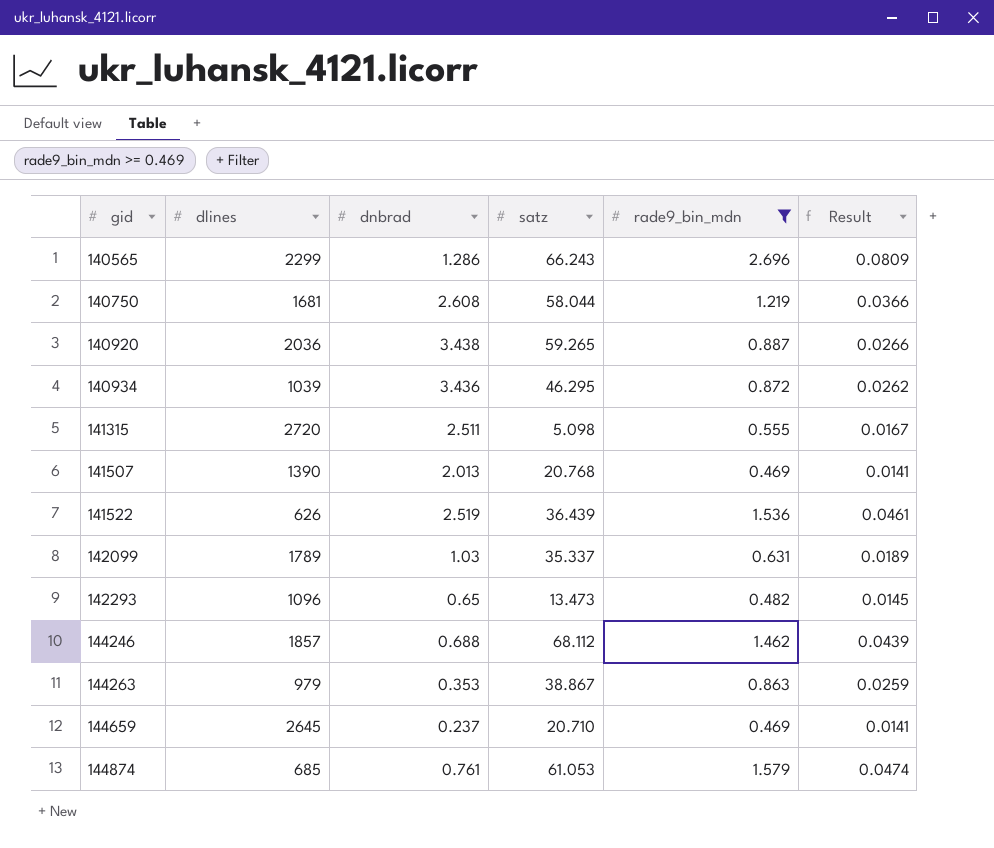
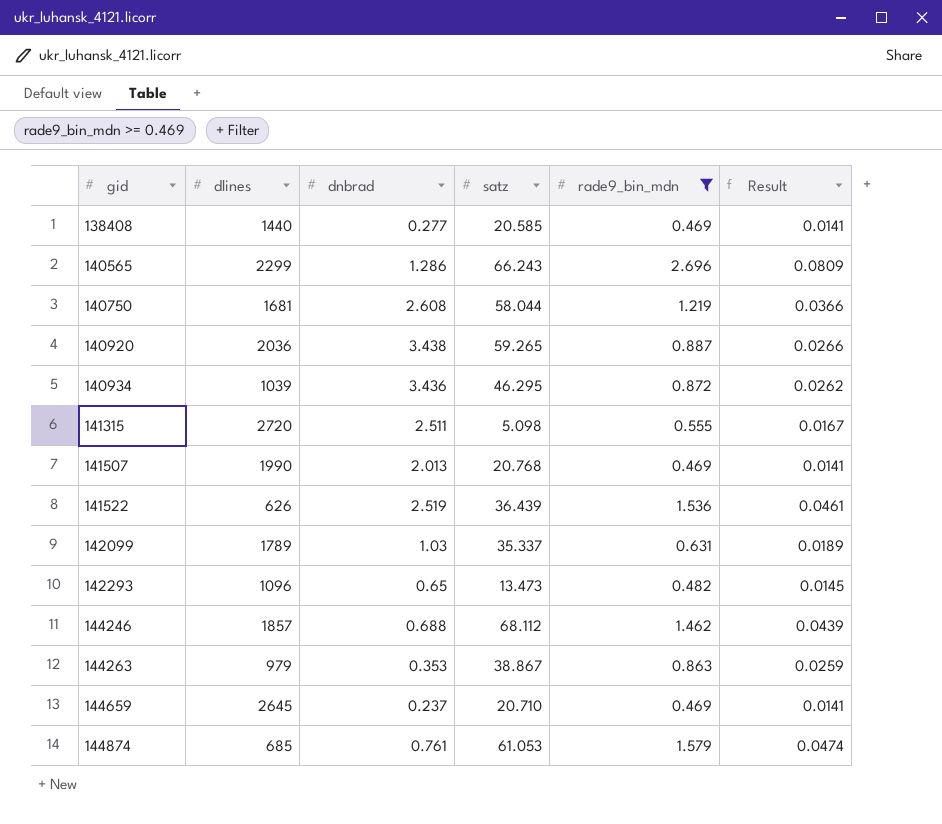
row 138408: none -> 1440 | 0.277 | 20.585 | 0.469 | 0.0141
141507 | dlines: 1390 -> 1990

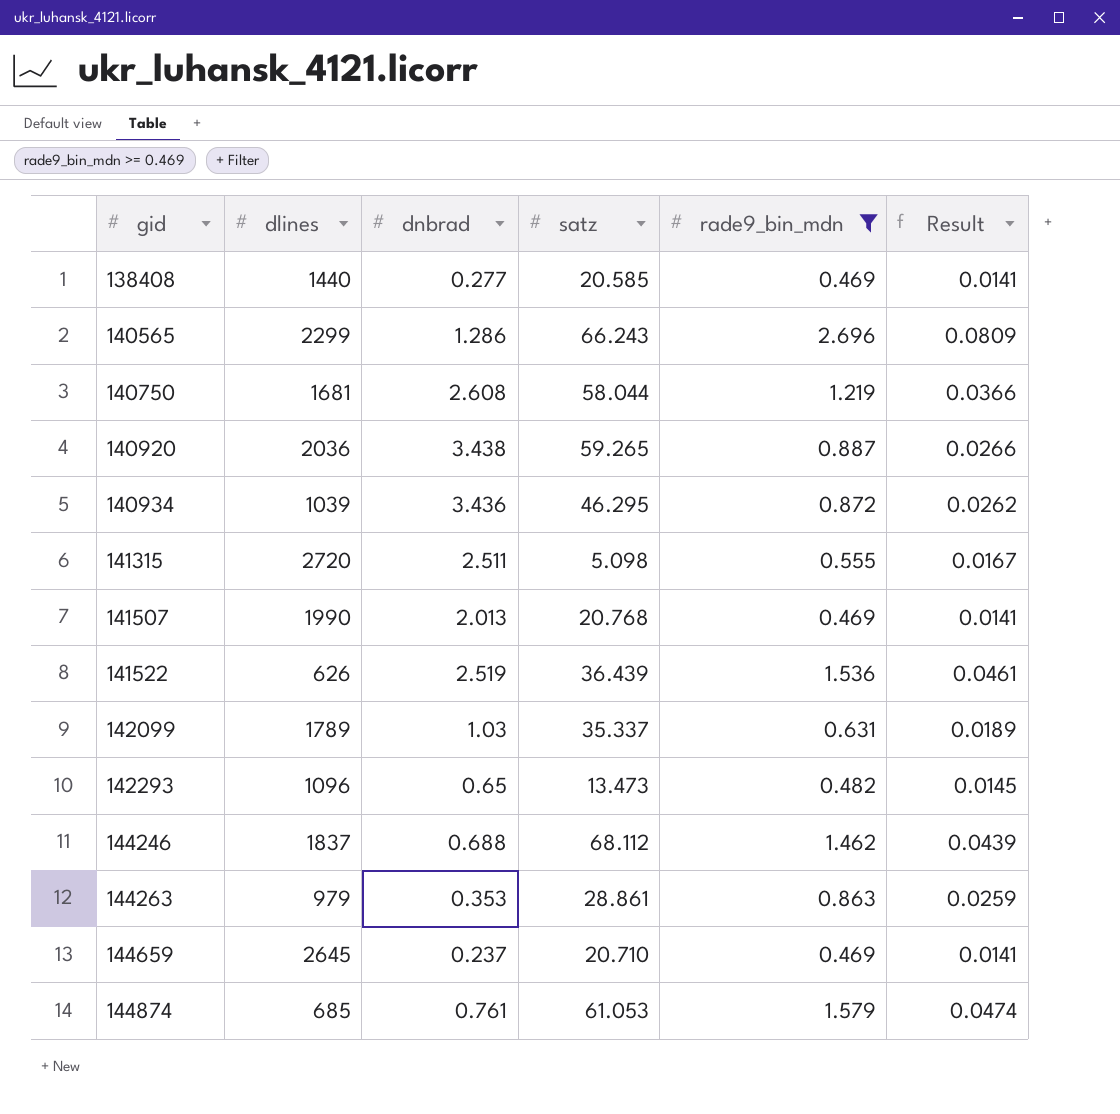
144246 | dlines: 1857 -> 1837
144263 | satz: 38.867 -> 28.861

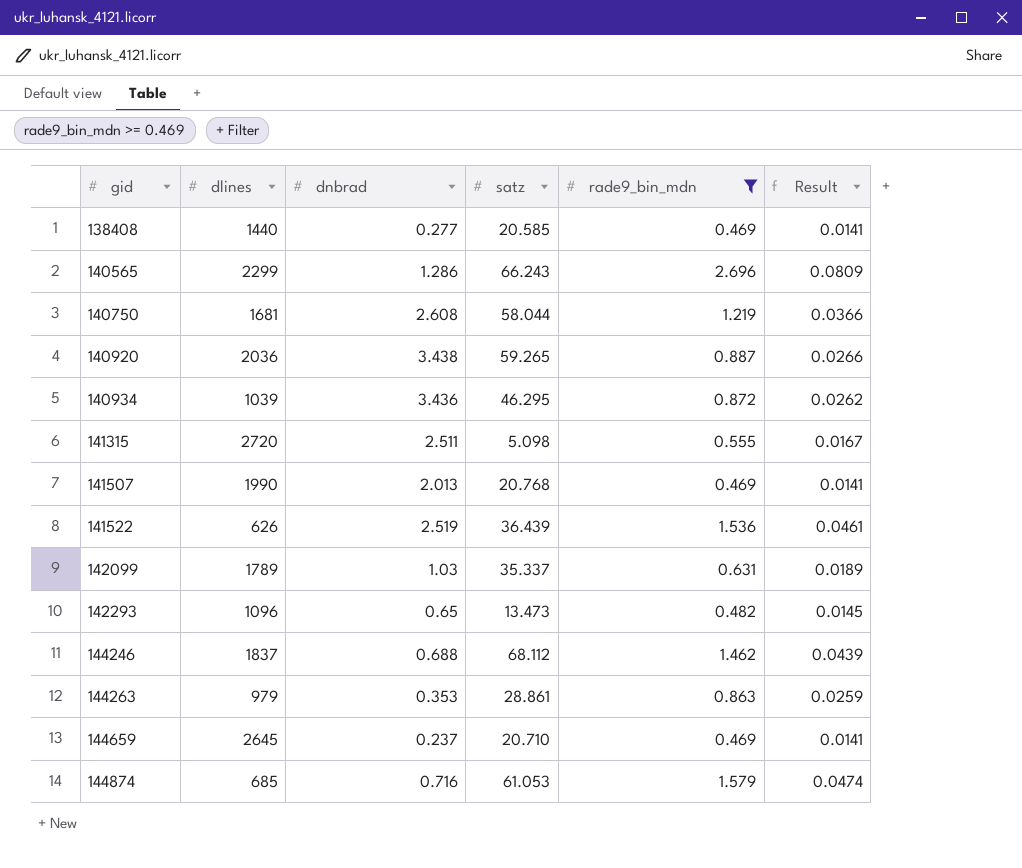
144874 | dnbrad: 0.761 -> 0.716

